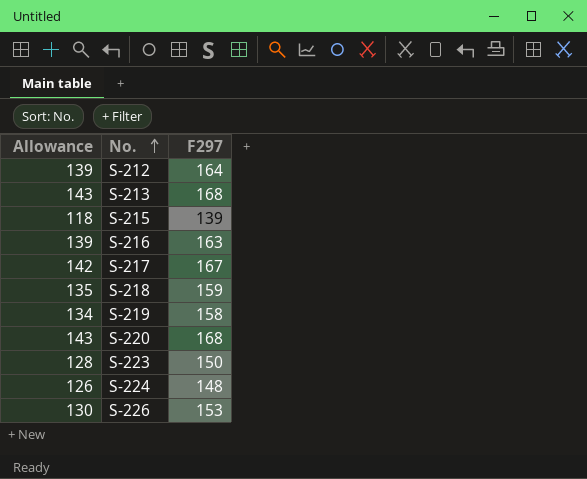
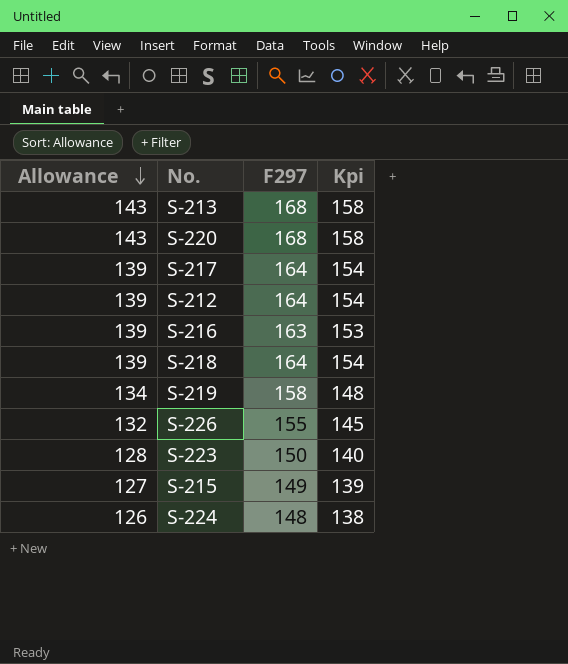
row order: No. ascending -> Allowance descending
column Kpi | formula: none -> [F297] - 10
S-217 | Allowance: 142 -> 139
S-217 | F297: 167 -> 164
S-218 | Allowance: 135 -> 139
S-218 | F297: 159 -> 164
S-226 | Allowance: 130 -> 132
S-226 | F297: 153 -> 155
S-215 | Allowance: 118 -> 127
S-215 | F297: 139 -> 149

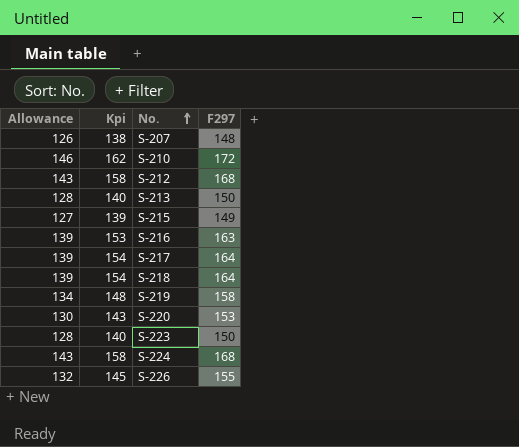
row order: Allowance descending -> No. ascending
column Kpi | position: 4 -> 2
row S-207: none -> 126 | 138 | 148
row S-210: none -> 146 | 162 | 172
S-212 | Allowance: 139 -> 143
S-212 | Kpi: 154 -> 158
S-212 | F297: 164 -> 168
S-213 | Allowance: 143 -> 128
S-213 | Kpi: 158 -> 140
S-213 | F297: 168 -> 150
S-220 | Allowance: 143 -> 130
S-220 | Kpi: 158 -> 143
S-220 | F297: 168 -> 153
S-224 | Allowance: 126 -> 143
S-224 | Kpi: 138 -> 158
S-224 | F297: 148 -> 168

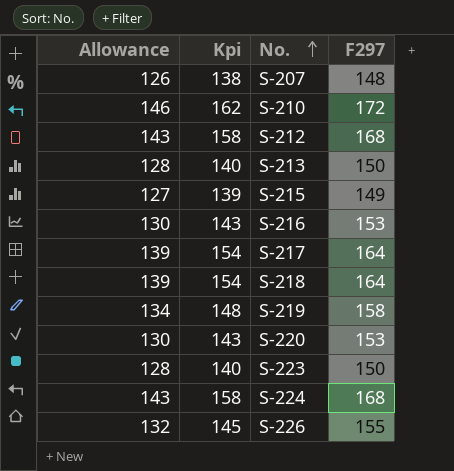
S-216 | Allowance: 139 -> 130
S-216 | Kpi: 153 -> 143
S-216 | F297: 163 -> 153

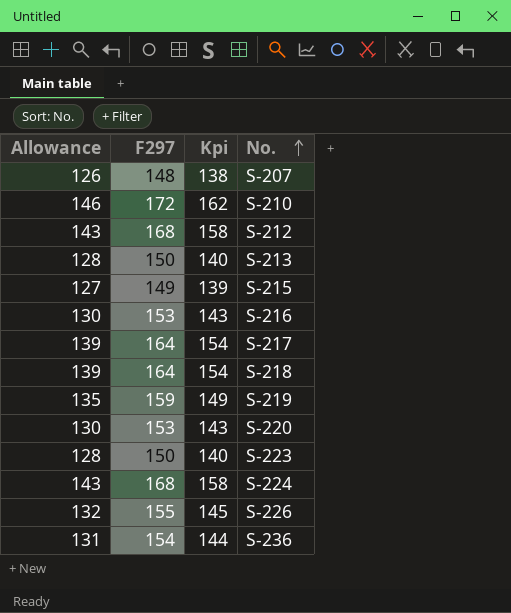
column F297 | position: 4 -> 2
S-219 | Allowance: 134 -> 135
S-219 | F297: 158 -> 159
S-219 | Kpi: 148 -> 149
row S-236: none -> 131 | 154 | 144

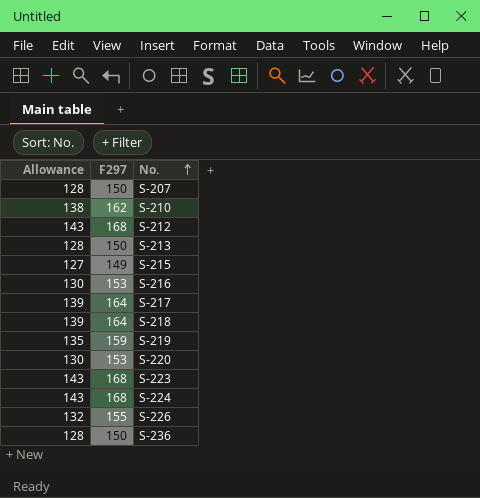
column Kpi | formula: [F297] - 10 -> none
S-207 | Allowance: 126 -> 128
S-207 | F297: 148 -> 150
S-210 | Allowance: 146 -> 138
S-210 | F297: 172 -> 162
S-223 | Allowance: 128 -> 143
S-223 | F297: 150 -> 168
S-236 | Allowance: 131 -> 128
S-236 | F297: 154 -> 150

